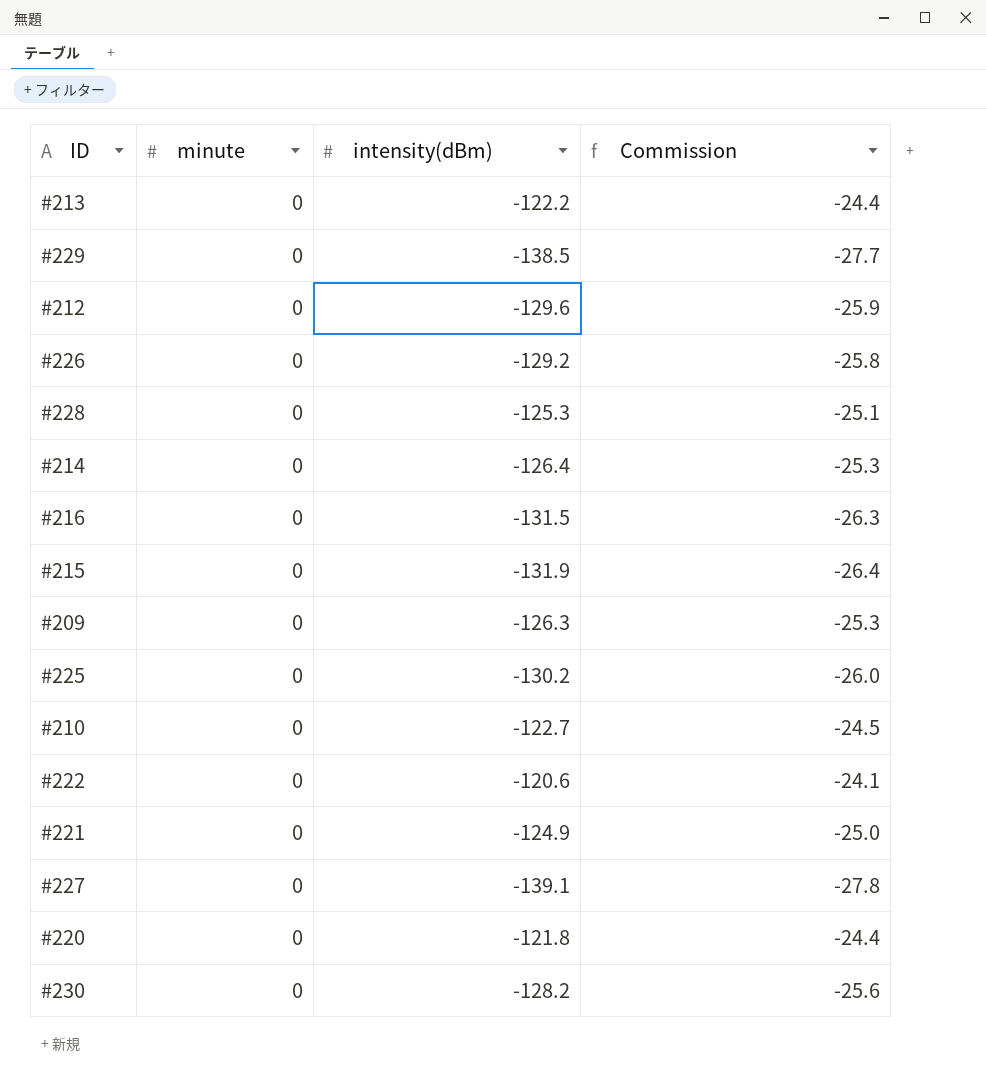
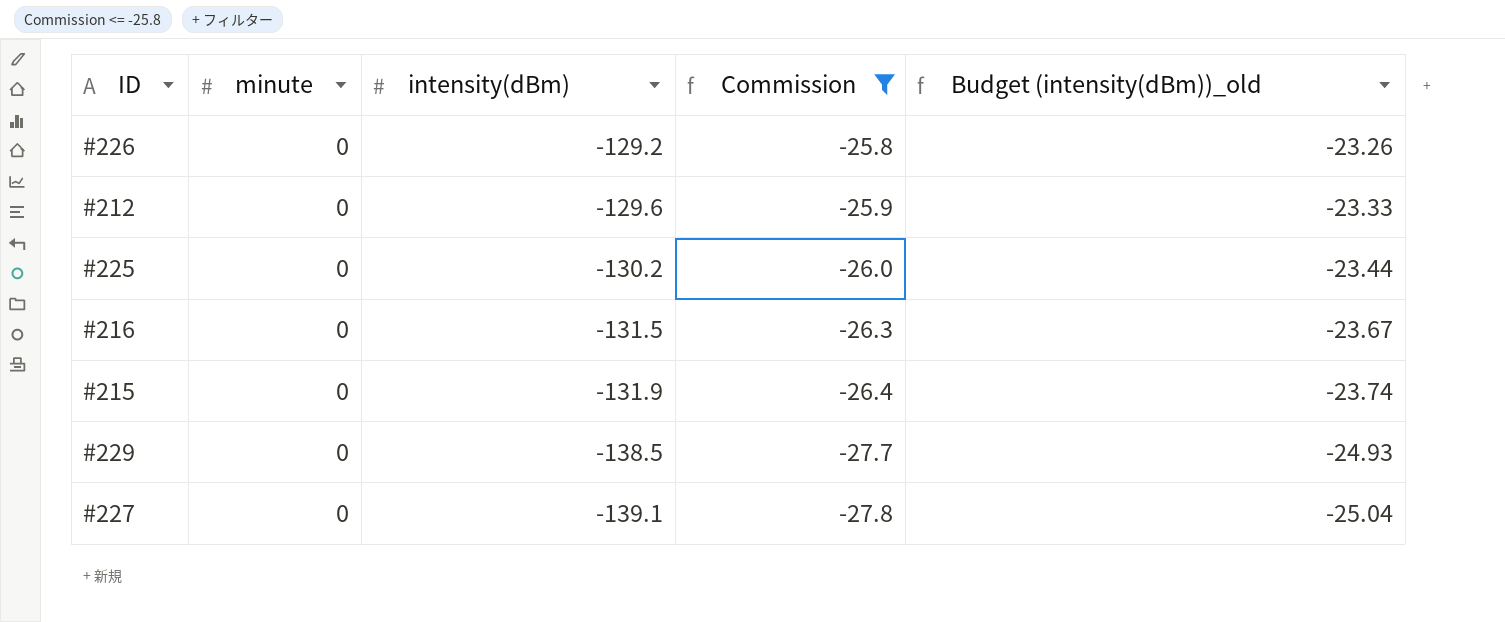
filter: none -> Commission <= -25.8
row order: none -> intensity(dBm) descending
column Budget (intensity(dBm))_old | formula: none -> [intensity(dBm)] * 0.18

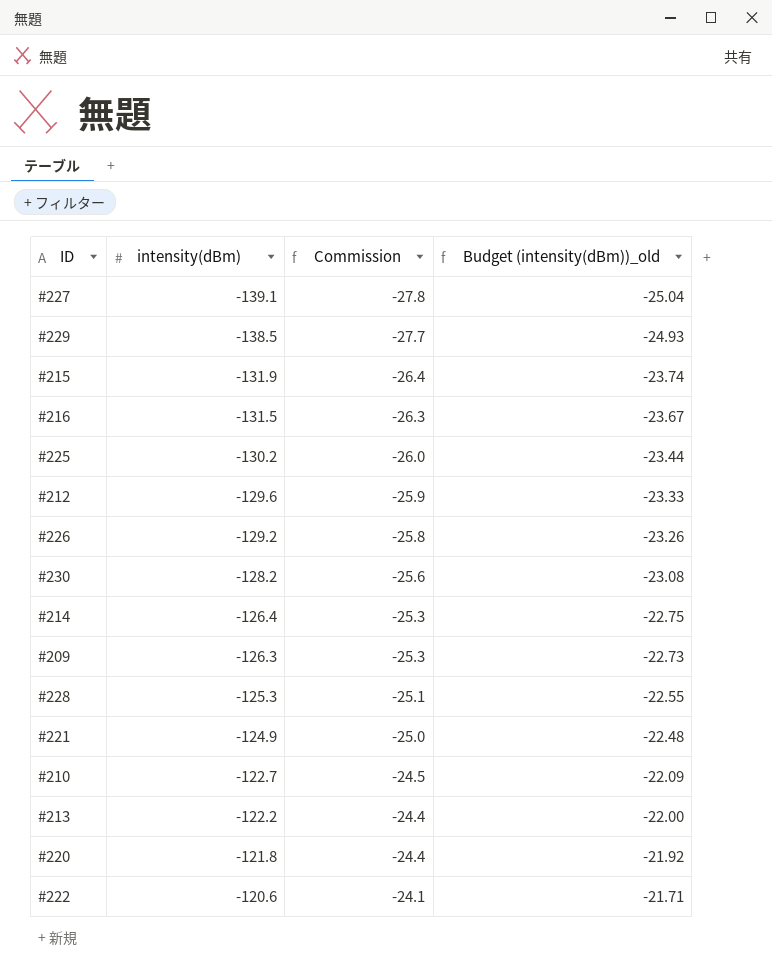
filter: Commission <= -25.8 -> none
row order: intensity(dBm) descending -> intensity(dBm) ascending
column minute | position: 2 -> none

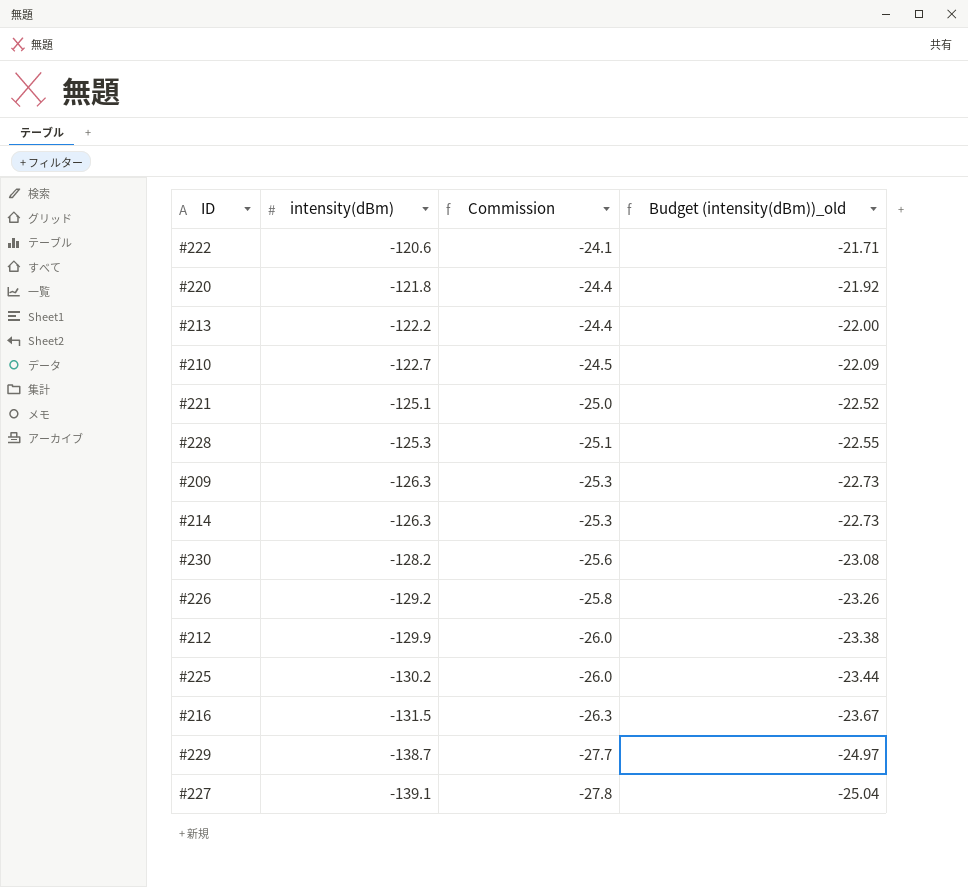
row order: intensity(dBm) ascending -> intensity(dBm) descending
row #215: -131.9 | -26.4 | -23.74 -> none
#221 | intensity(dBm): -124.9 -> -125.1
#221 | Budget (intensity(dBm))_old: -22.48 -> -22.52
#214 | intensity(dBm): -126.4 -> -126.3
#214 | Budget (intensity(dBm))_old: -22.75 -> -22.73
#212 | intensity(dBm): -129.6 -> -129.9
#212 | Commission: -25.9 -> -26.0
#212 | Budget (intensity(dBm))_old: -23.33 -> -23.38
#229 | intensity(dBm): -138.5 -> -138.7
#229 | Budget (intensity(dBm))_old: -24.93 -> -24.97

